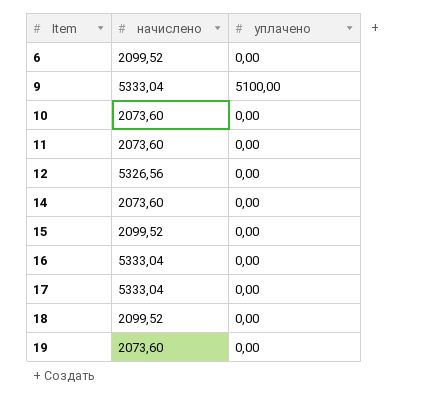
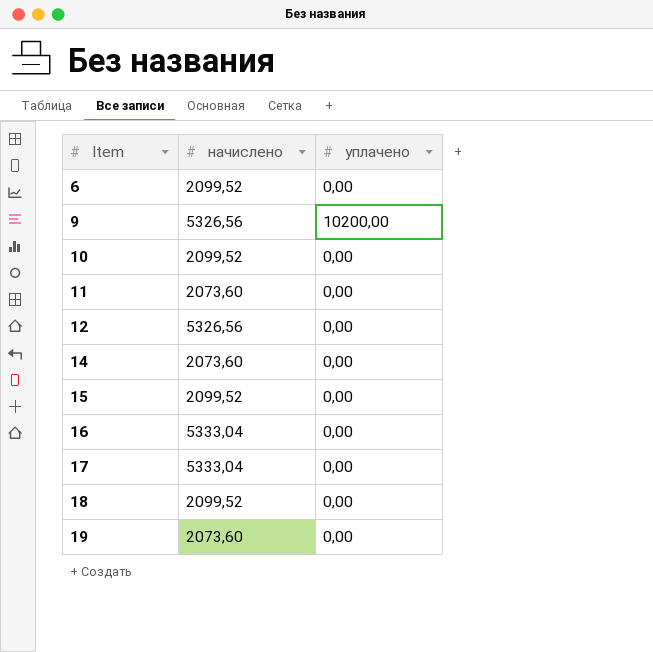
9 | начислено: 5333,04 -> 5326,56
9 | уплачено: 5100,00 -> 10200,00
10 | начислено: 2073,60 -> 2099,52

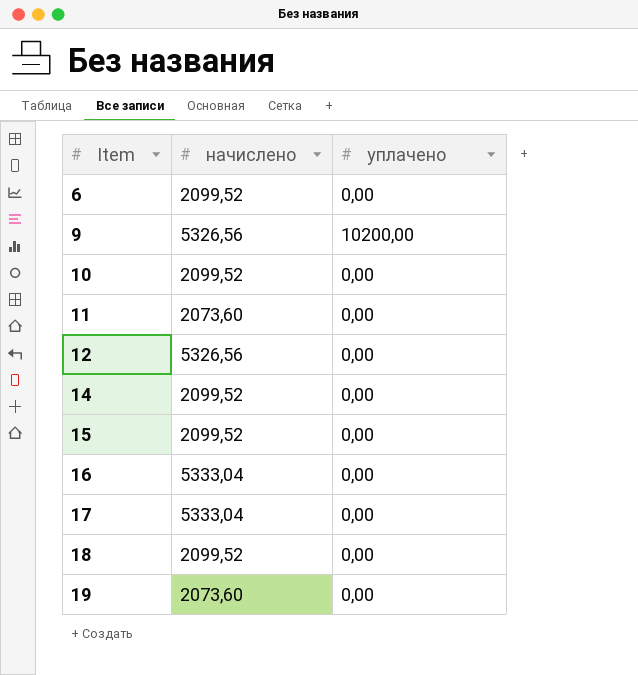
14 | начислено: 2073,60 -> 2099,52

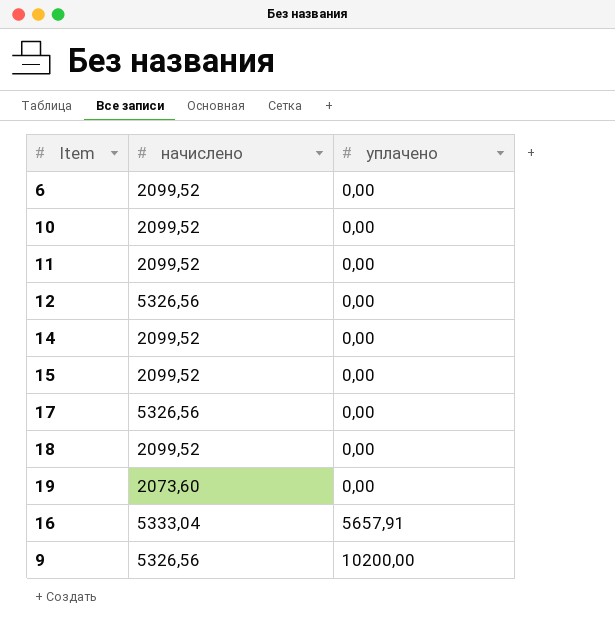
row order: Item ascending -> уплачено ascending
11 | начислено: 2073,60 -> 2099,52
17 | начислено: 5333,04 -> 5326,56
16 | уплачено: 0,00 -> 5657,91

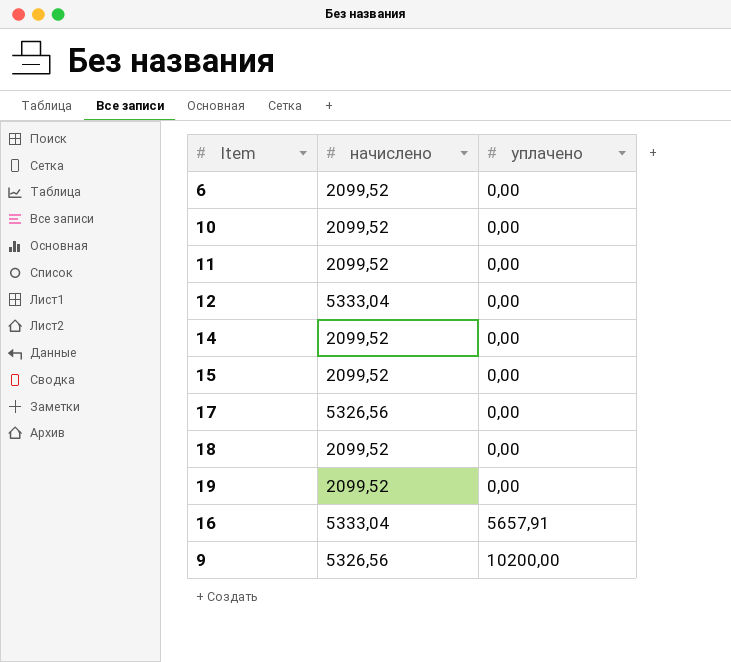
12 | начислено: 5326,56 -> 5333,04
19 | начислено: 2073,60 -> 2099,52

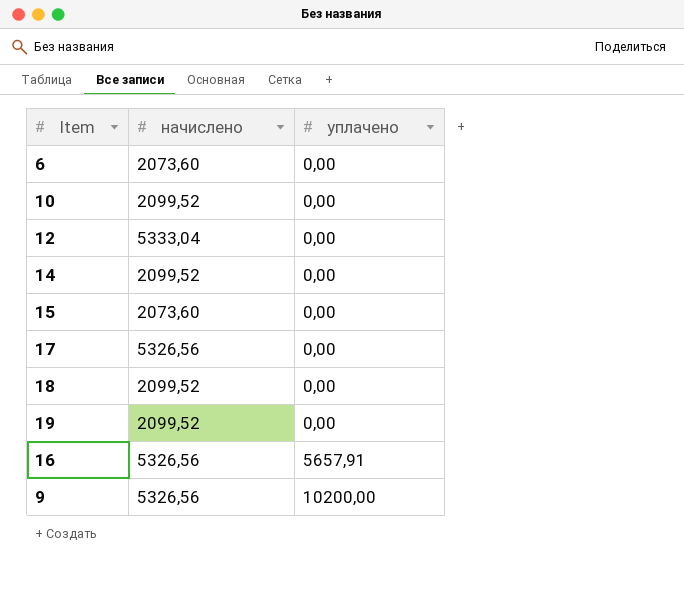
row 11: 2099,52 | 0,00 -> none
6 | начислено: 2099,52 -> 2073,60
15 | начислено: 2099,52 -> 2073,60
16 | начислено: 5333,04 -> 5326,56

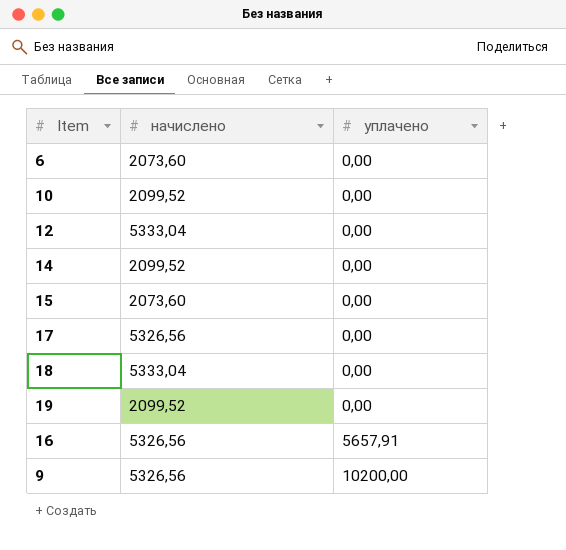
18 | начислено: 2099,52 -> 5333,04

